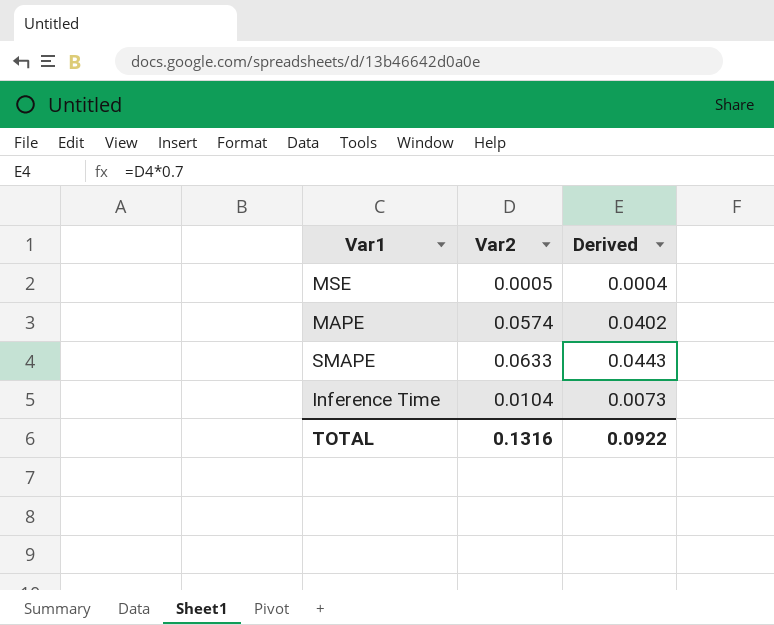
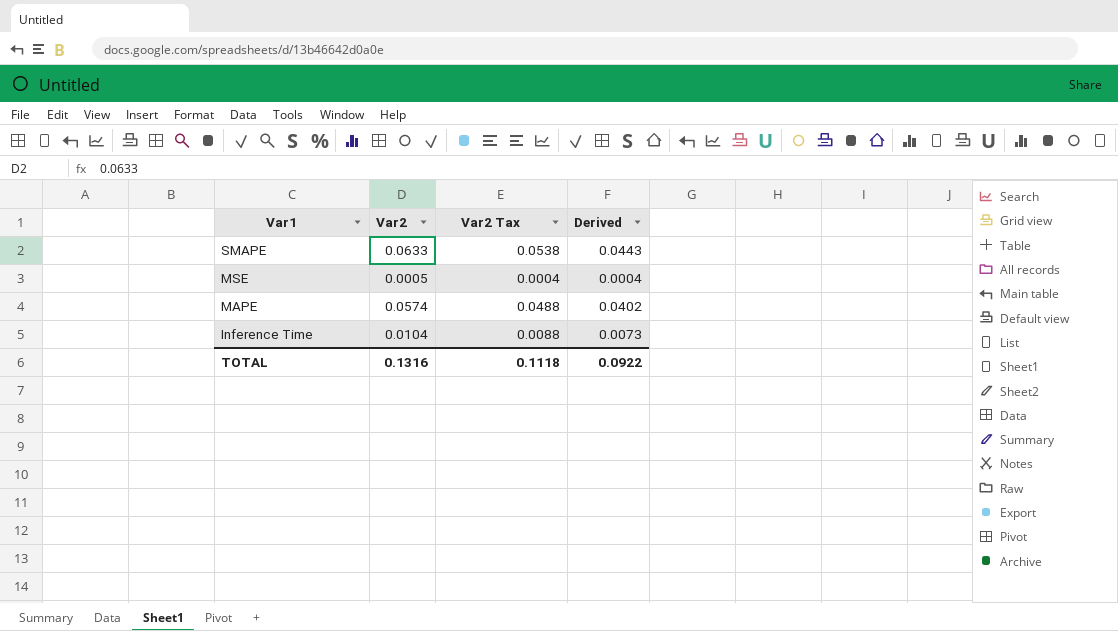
row order: none -> Var1 descending
column Var2 Tax | formula: none -> [Var2] * 0.85

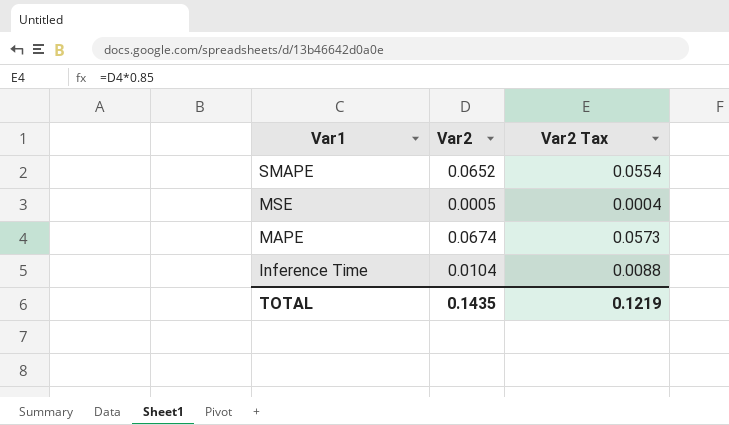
column Derived | formula: [Var2] * 0.7 -> none
SMAPE | Var2: 0.0633 -> 0.0652
SMAPE | Var2 Tax: 0.0538 -> 0.0554
MAPE | Var2: 0.0574 -> 0.0674
MAPE | Var2 Tax: 0.0488 -> 0.0573
TOTAL | Var2: 0.1316 -> 0.1435
TOTAL | Var2 Tax: 0.1118 -> 0.1219

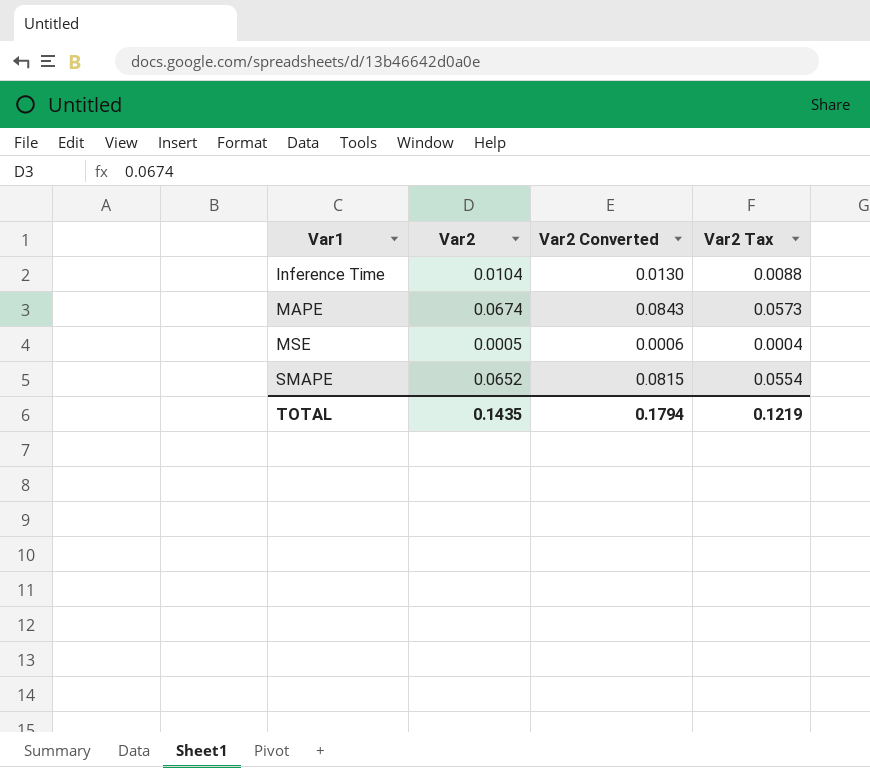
row order: Var1 descending -> Var1 ascending
column Var2 Converted | formula: none -> [Var2] * 1.25

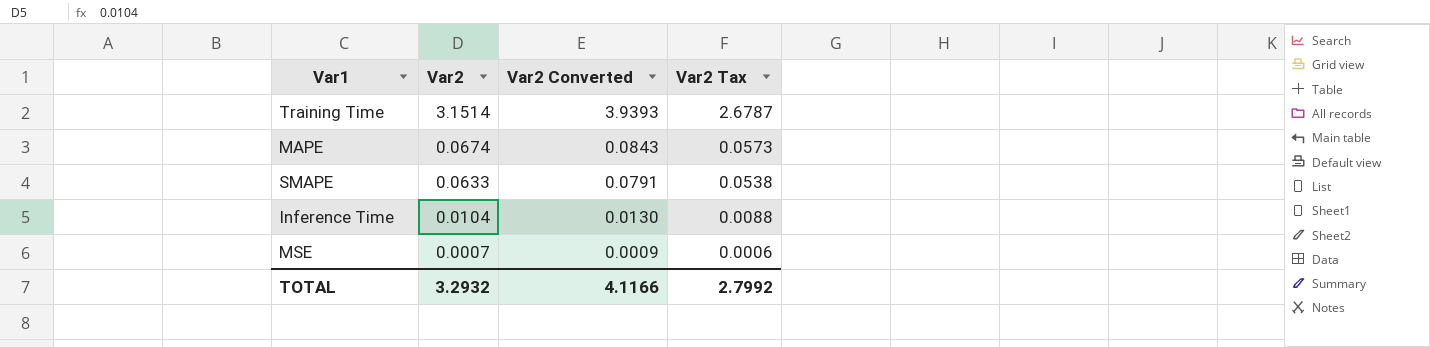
row order: Var1 ascending -> Var2 descending
row Training Time: none -> 3.1514 | 3.9393 | 2.6787
SMAPE | Var2: 0.0652 -> 0.0633
SMAPE | Var2 Converted: 0.0815 -> 0.0791
SMAPE | Var2 Tax: 0.0554 -> 0.0538
MSE | Var2: 0.0005 -> 0.0007
MSE | Var2 Converted: 0.0006 -> 0.0009
MSE | Var2 Tax: 0.0004 -> 0.0006
TOTAL | Var2: 0.1435 -> 3.2932
TOTAL | Var2 Converted: 0.1794 -> 4.1166
TOTAL | Var2 Tax: 0.1219 -> 2.7992

